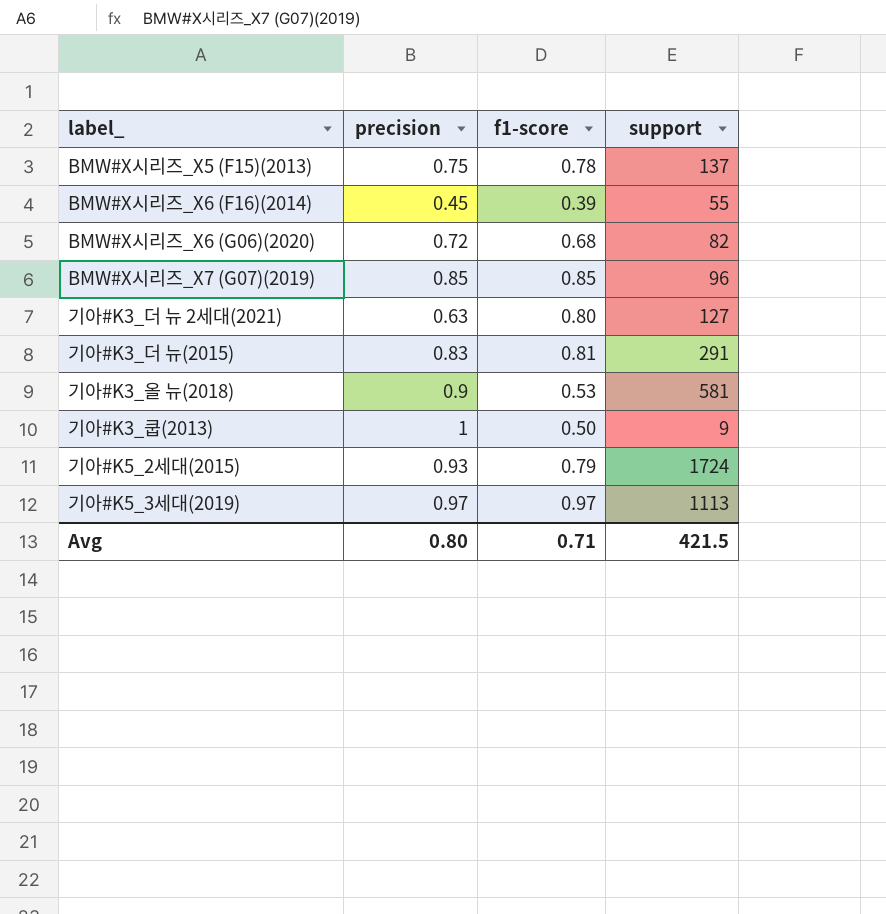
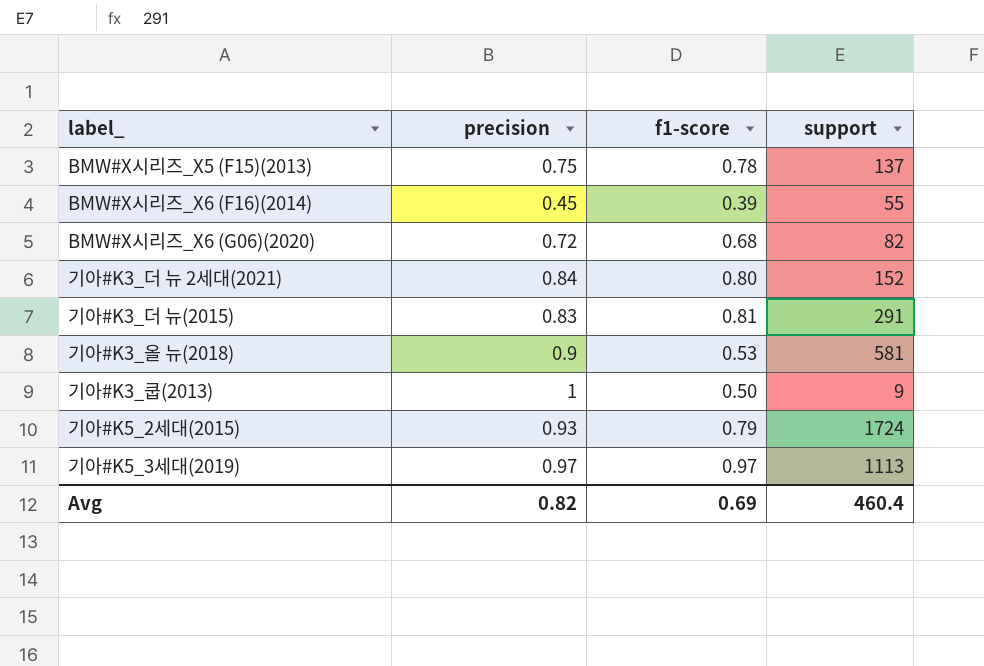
row BMW#X시리즈_X7 (G07)(2019): 0.85 | 0.85 | 96 -> none
기아#K3_더 뉴 2세대(2021) | precision: 0.63 -> 0.84
기아#K3_더 뉴 2세대(2021) | support: 127 -> 152
Avg | precision: 0.80 -> 0.82
Avg | f1-score: 0.71 -> 0.69
Avg | support: 421.5 -> 460.4

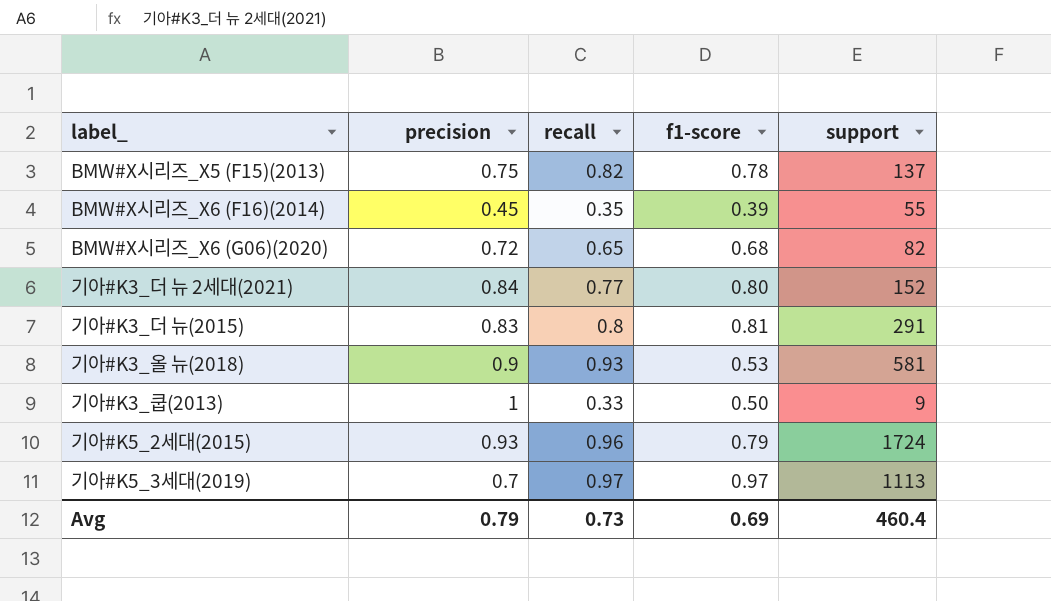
column recall | position: none -> 3
기아#K5_3세대(2019) | precision: 0.97 -> 0.7
Avg | precision: 0.82 -> 0.79

